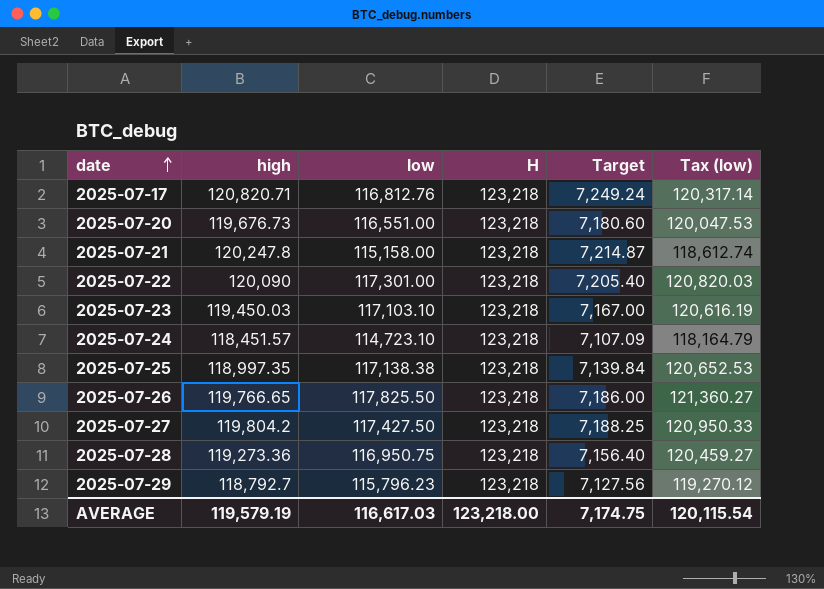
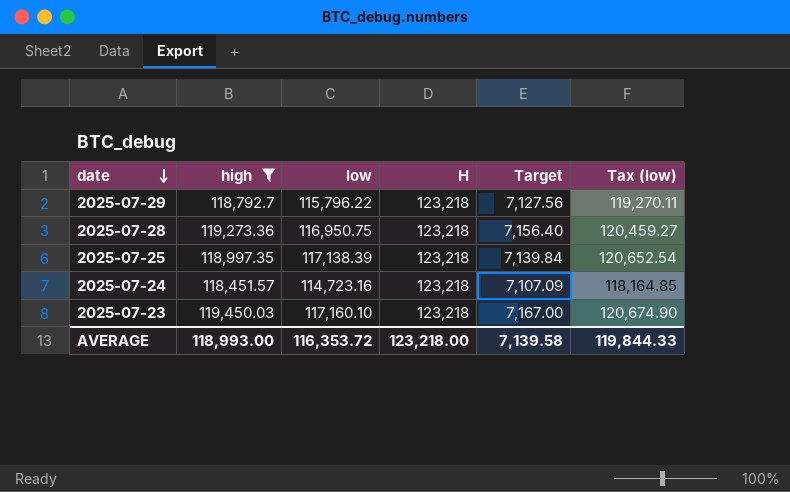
filter: none -> high <= 119,450.03
row order: date ascending -> date descending
2025-07-29 | low: 115,796.23 -> 115,796.22
2025-07-29 | Tax (low): 119,270.12 -> 119,270.11
2025-07-25 | low: 117,138.38 -> 117,138.39
2025-07-25 | Tax (low): 120,652.53 -> 120,652.54
2025-07-24 | low: 114,723.10 -> 114,723.16
2025-07-24 | Tax (low): 118,164.79 -> 118,164.85
2025-07-23 | low: 117,103.10 -> 117,160.10
2025-07-23 | Tax (low): 120,616.19 -> 120,674.90
AVERAGE | high: 119,579.19 -> 118,993.00
AVERAGE | low: 116,617.03 -> 116,353.72
AVERAGE | Target: 7,174.75 -> 7,139.58
AVERAGE | Tax (low): 120,115.54 -> 119,844.33

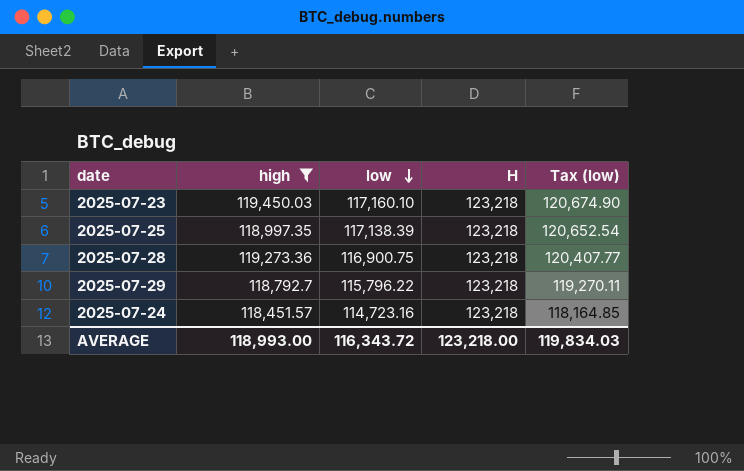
row order: date descending -> low descending
column Target | formula: [high] * 0.06 -> none
2025-07-28 | low: 116,950.75 -> 116,900.75
2025-07-28 | Tax (low): 120,459.27 -> 120,407.77
AVERAGE | low: 116,353.72 -> 116,343.72
AVERAGE | Tax (low): 119,844.33 -> 119,834.03

